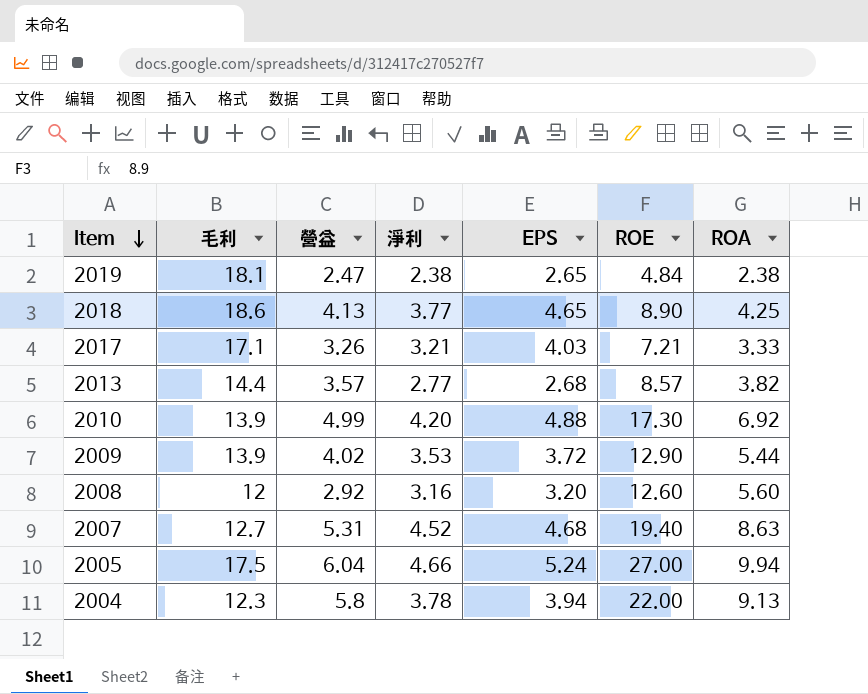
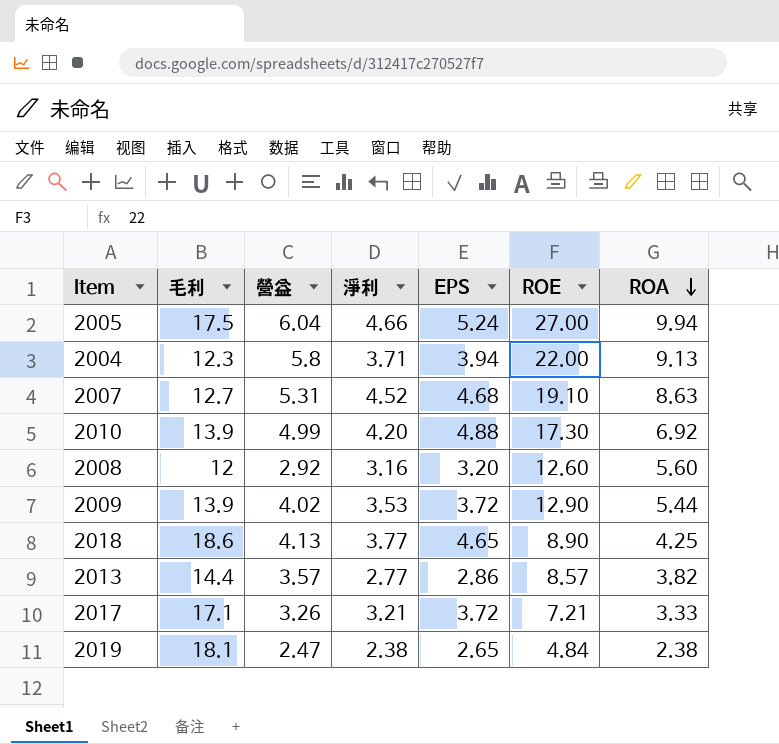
row order: Item descending -> ROA descending
2004 | 淨利: 3.78 -> 3.71
2007 | ROE: 19.40 -> 19.10
2013 | EPS: 2.68 -> 2.86
2017 | EPS: 4.03 -> 3.72

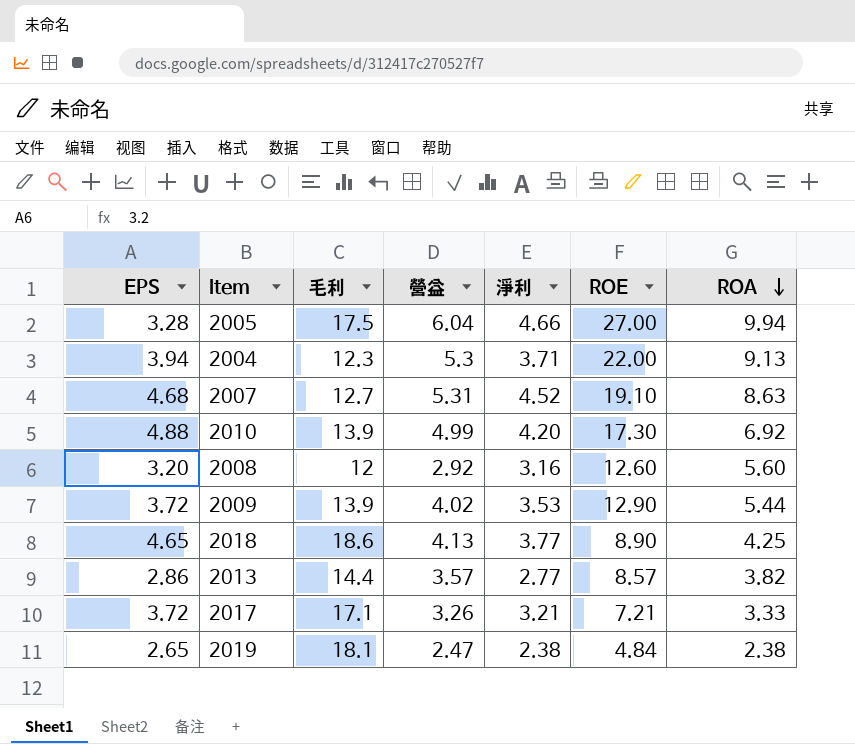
column EPS | position: 5 -> 1
2005 | EPS: 5.24 -> 3.28
2004 | 營益: 5.8 -> 5.3

